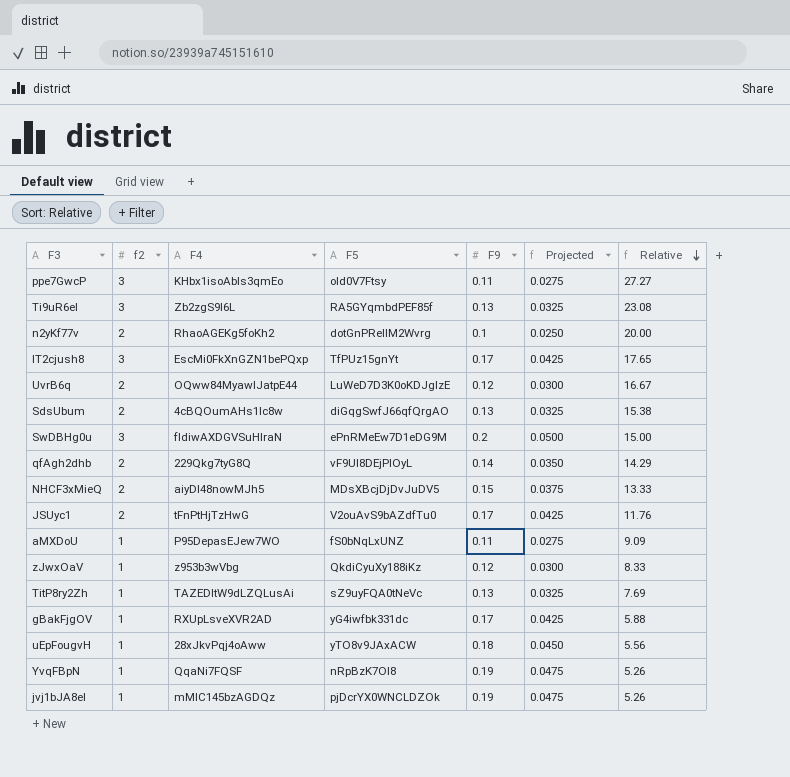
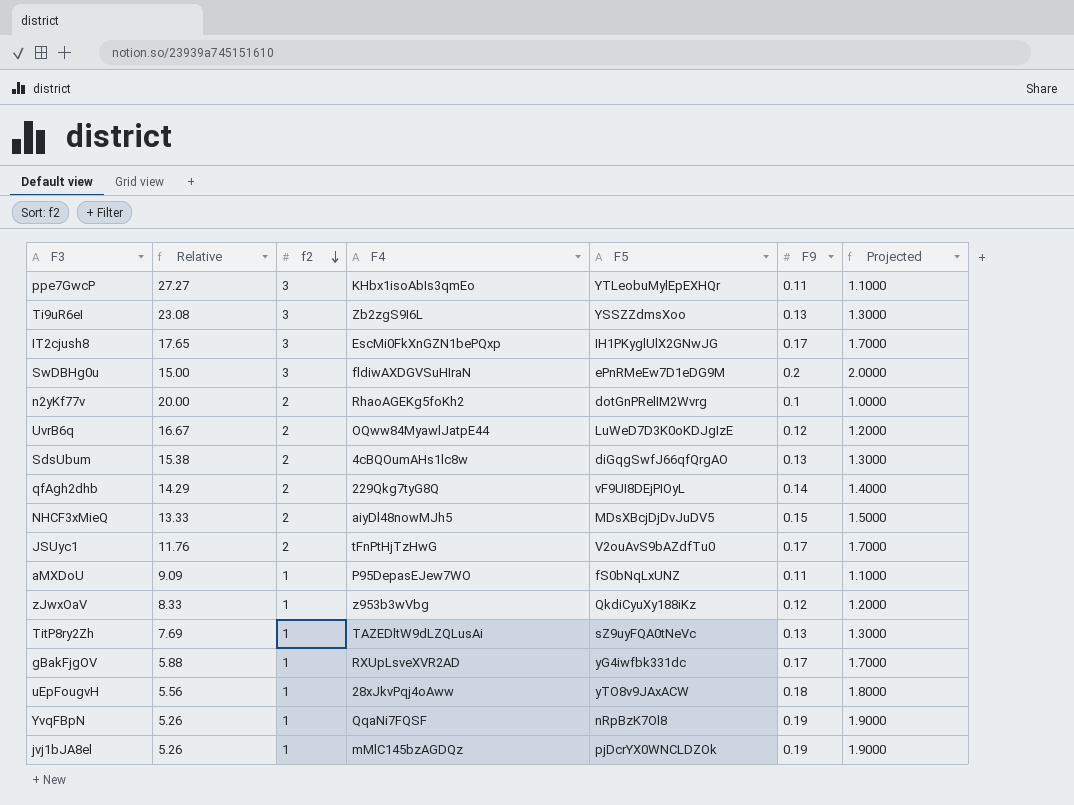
row order: Relative descending -> f2 descending
column Relative | position: 7 -> 2
column Projected | formula: [F9] * 0.25 -> [F9] * 10
ppe7GwcP | F5: old0V7Ftsy -> YTLeobuMylEpEXHQr
Ti9uR6eI | F5: RA5GYqmbdPEF85f -> YSSZZdmsXoo
IT2cjush8 | F5: TfPUz15gnYt -> IH1PKyglUlX2GNwJG

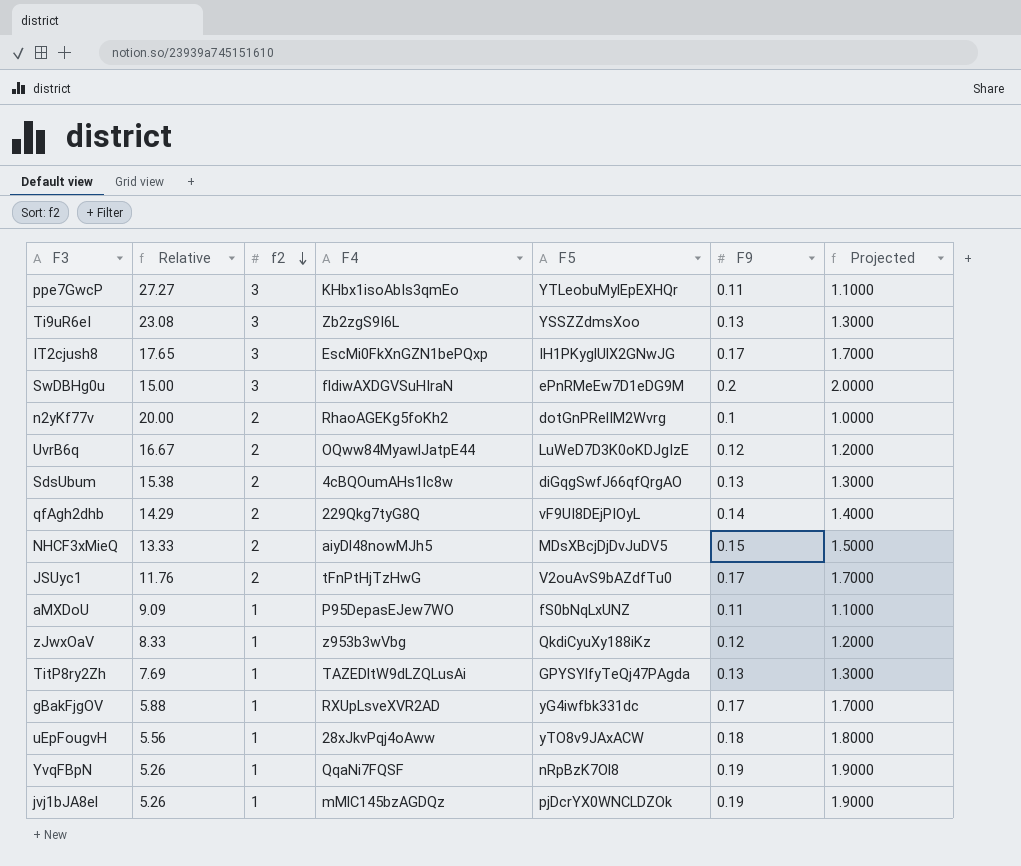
TitP8ry2Zh | F5: sZ9uyFQA0tNeVc -> GPYSYlfyTeQj47PAgda

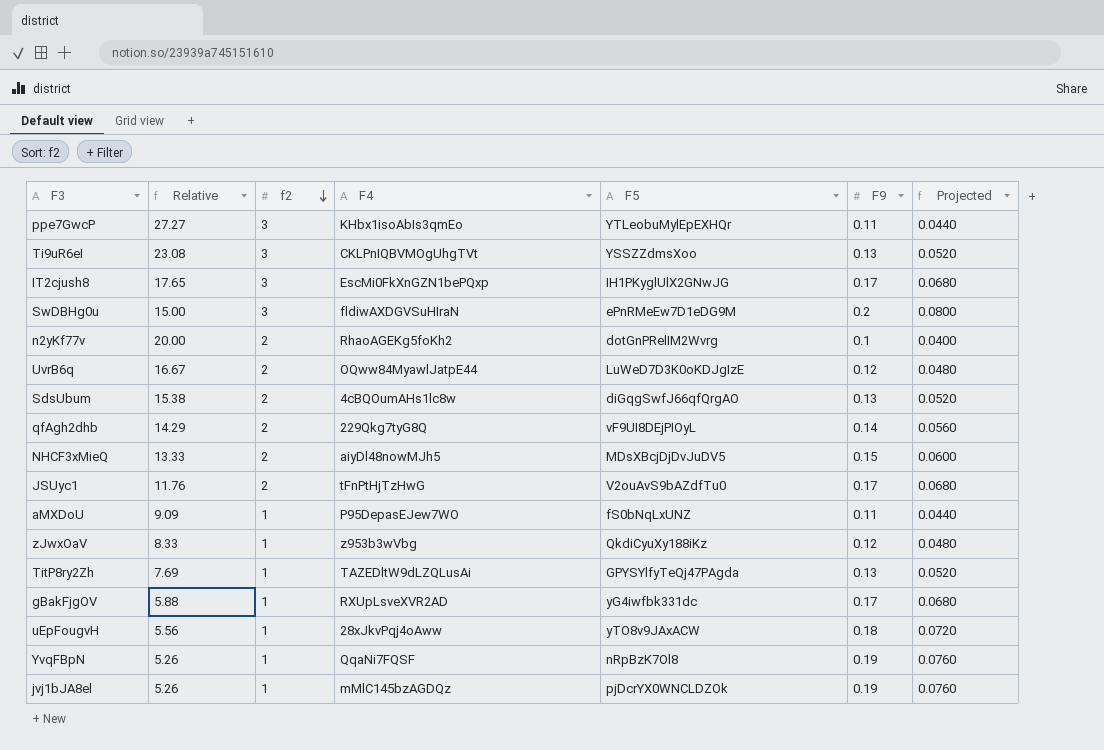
column Projected | formula: [F9] * 10 -> [F9] * 0.4
Ti9uR6eI | F4: Zb2zgS9I6L -> CKLPnIQBVMOgUhgTVt

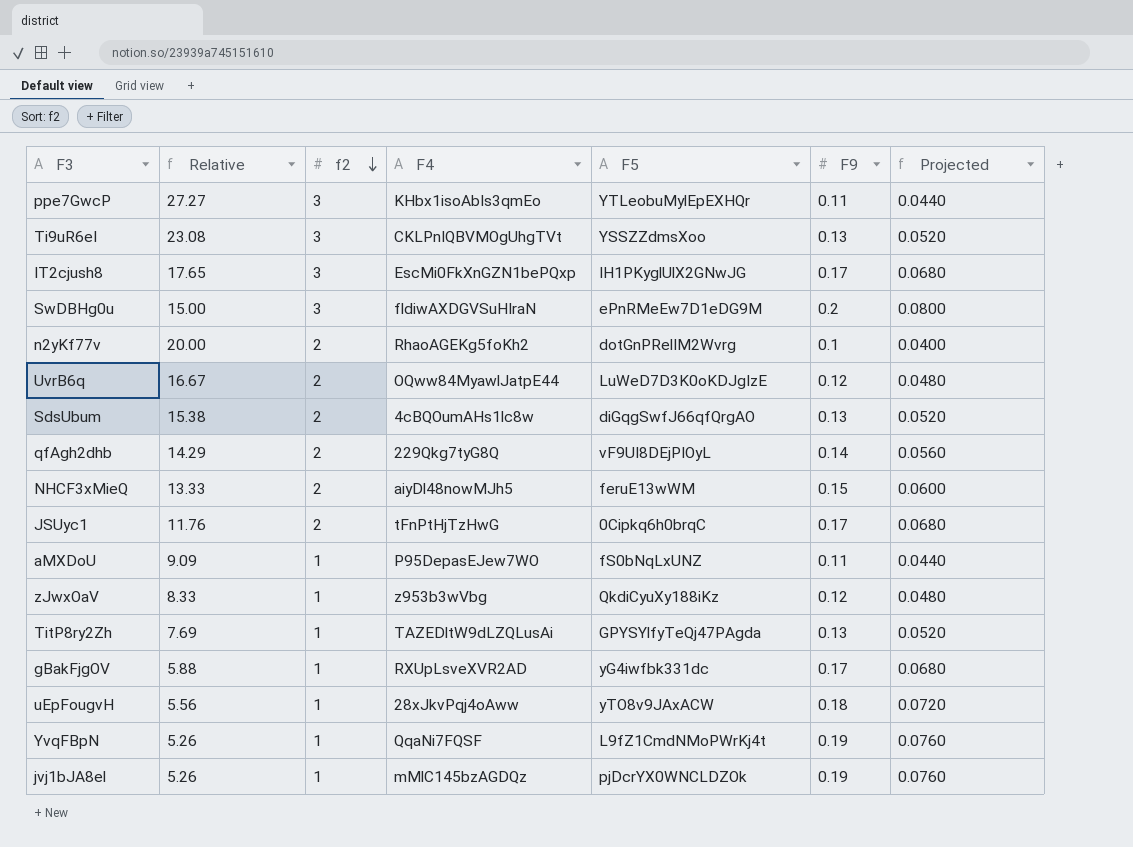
NHCF3xMieQ | F5: MDsXBcjDjDvJuDV5 -> feruE13wWM
JSUyc1 | F5: V2ouAvS9bAZdfTu0 -> 0Cipkq6h0brqC
YvqFBpN | F5: nRpBzK7Ol8 -> L9fZ1CmdNMoPWrKj4t

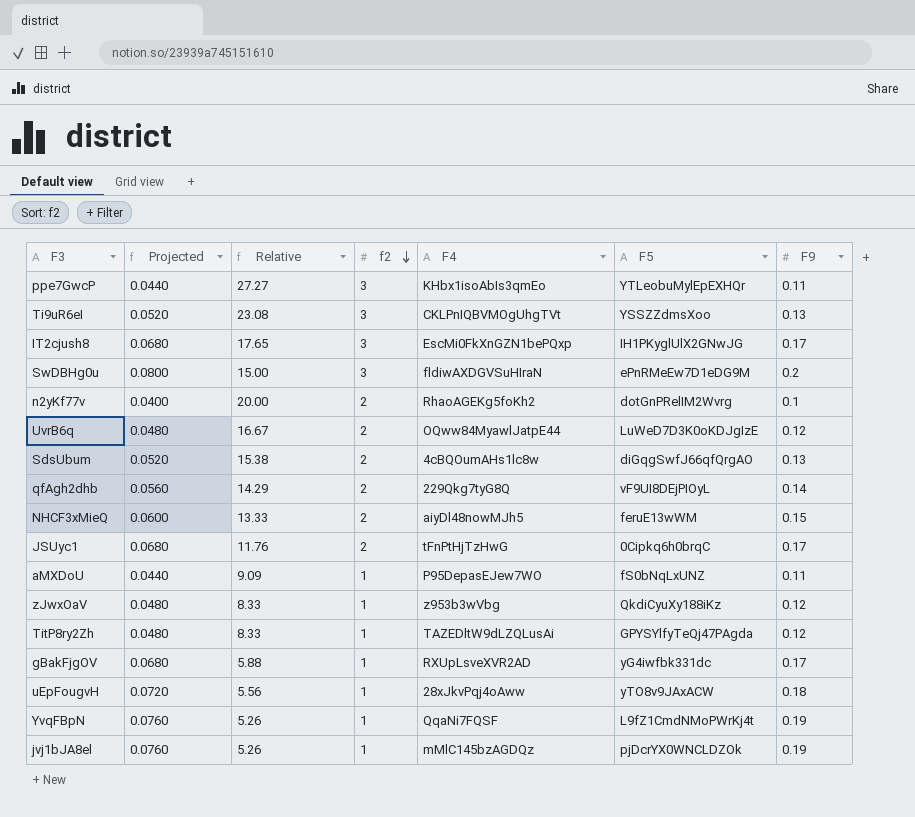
column Projected | position: 7 -> 2
TitP8ry2Zh | Projected: 0.0520 -> 0.0480
TitP8ry2Zh | Relative: 7.69 -> 8.33
TitP8ry2Zh | F9: 0.13 -> 0.12

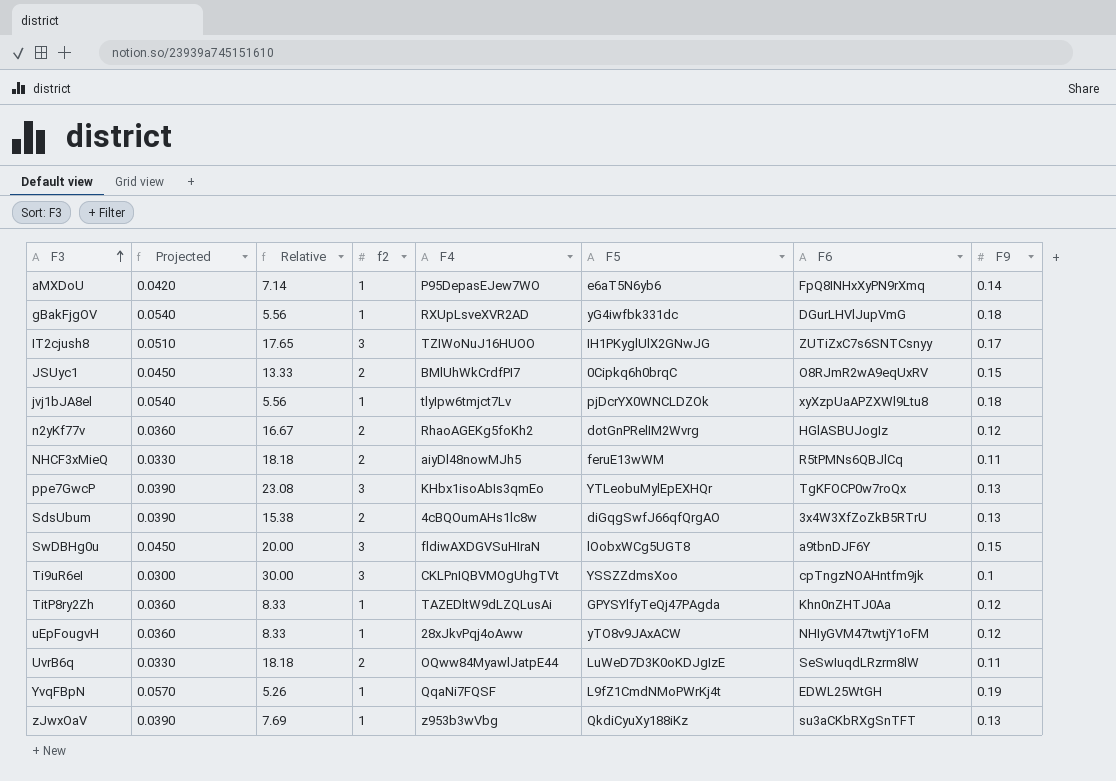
row order: f2 descending -> F3 ascending
column Projected | formula: [F9] * 0.4 -> [F9] * 0.3
column F6 | position: none -> 7
row qfAgh2dhb: 0.0560 | 14.29 | 2 | 229Qkg7tyG8Q | vF9UI8DEjPIOyL | 0.14 -> none
aMXDoU | Relative: 9.09 -> 7.14
aMXDoU | F5: fS0bNqLxUNZ -> e6aT5N6yb6
aMXDoU | F9: 0.11 -> 0.14
gBakFjgOV | Relative: 5.88 -> 5.56
gBakFjgOV | F9: 0.17 -> 0.18
IT2cjush8 | F4: EscMi0FkXnGZN1bePQxp -> TZIWoNuJ16HUOO
JSUyc1 | Relative: 11.76 -> 13.33
JSUyc1 | F4: tFnPtHjTzHwG -> BMlUhWkCrdfPI7
JSUyc1 | F9: 0.17 -> 0.15
jvj1bJA8el | Relative: 5.26 -> 5.56
jvj1bJA8el | F4: mMlC145bzAGDQz -> tlyIpw6tmjct7Lv
jvj1bJA8el | F9: 0.19 -> 0.18
n2yKf77v | Relative: 20.00 -> 16.67
n2yKf77v | F9: 0.1 -> 0.12
NHCF3xMieQ | Relative: 13.33 -> 18.18
NHCF3xMieQ | F9: 0.15 -> 0.11
ppe7GwcP | Relative: 27.27 -> 23.08
ppe7GwcP | F9: 0.11 -> 0.13
SwDBHg0u | Relative: 15.00 -> 20.00
SwDBHg0u | F5: ePnRMeEw7D1eDG9M -> lOobxWCg5UGT8
SwDBHg0u | F9: 0.2 -> 0.15
Ti9uR6eI | Relative: 23.08 -> 30.00
Ti9uR6eI | F9: 0.13 -> 0.1
uEpFougvH | Relative: 5.56 -> 8.33
uEpFougvH | F9: 0.18 -> 0.12
UvrB6q | Relative: 16.67 -> 18.18
UvrB6q | F9: 0.12 -> 0.11
zJwxOaV | Relative: 8.33 -> 7.69
zJwxOaV | F9: 0.12 -> 0.13

